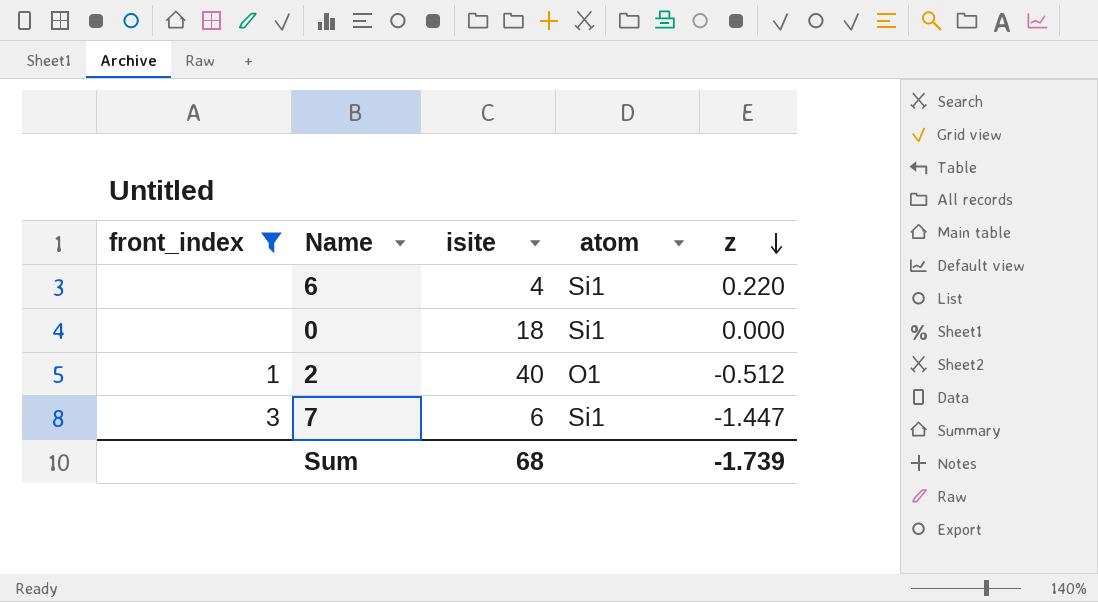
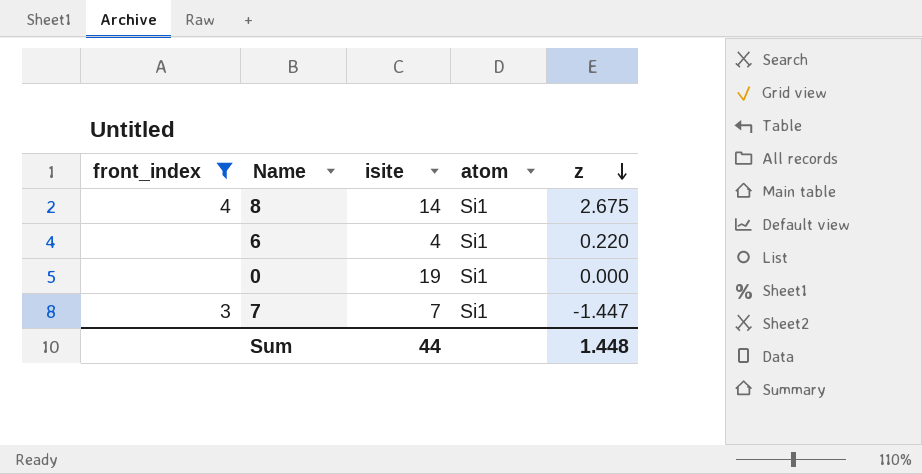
row 2: 1 | 40 | O1 | -0.512 -> none
row 8: none -> 4 | 14 | Si1 | 2.675
0 | isite: 18 -> 19
7 | isite: 6 -> 7
Sum | isite: 68 -> 44
Sum | z: -1.739 -> 1.448

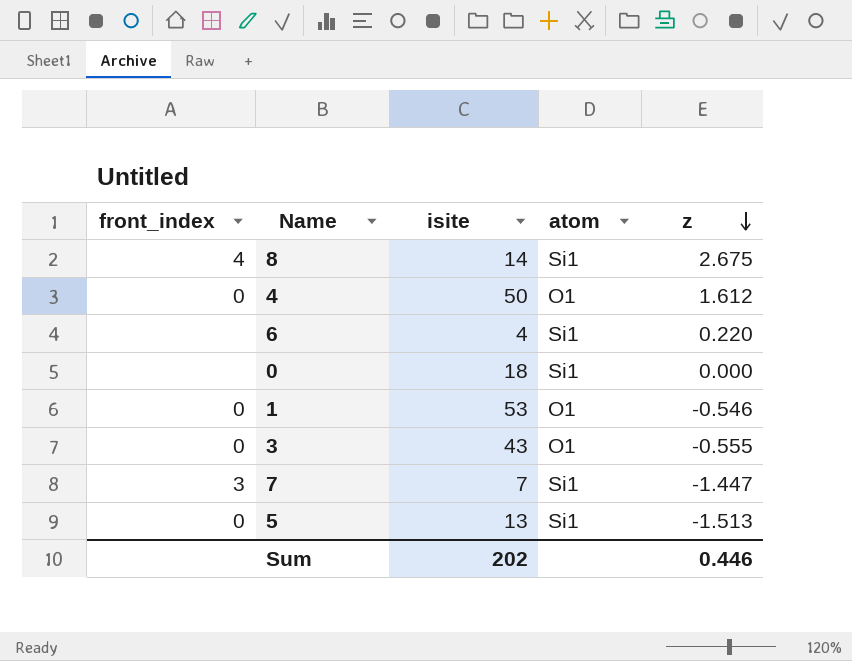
filter: front_index != 0 -> none
0 | isite: 19 -> 18
Sum | isite: 44 -> 202
Sum | z: 1.448 -> 0.446

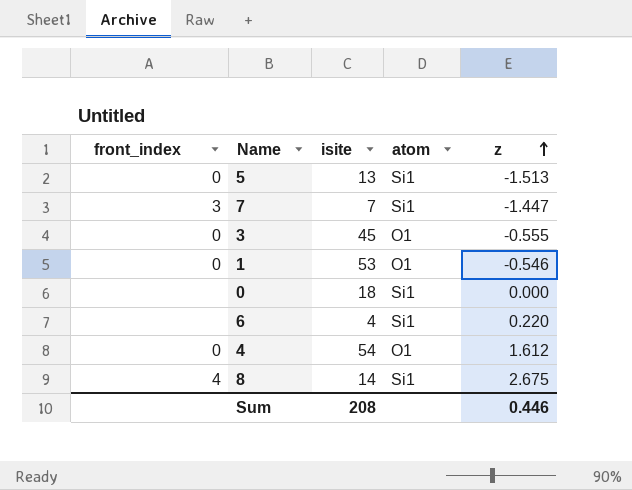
row order: z descending -> z ascending
3 | isite: 43 -> 45
4 | isite: 50 -> 54
Sum | isite: 202 -> 208

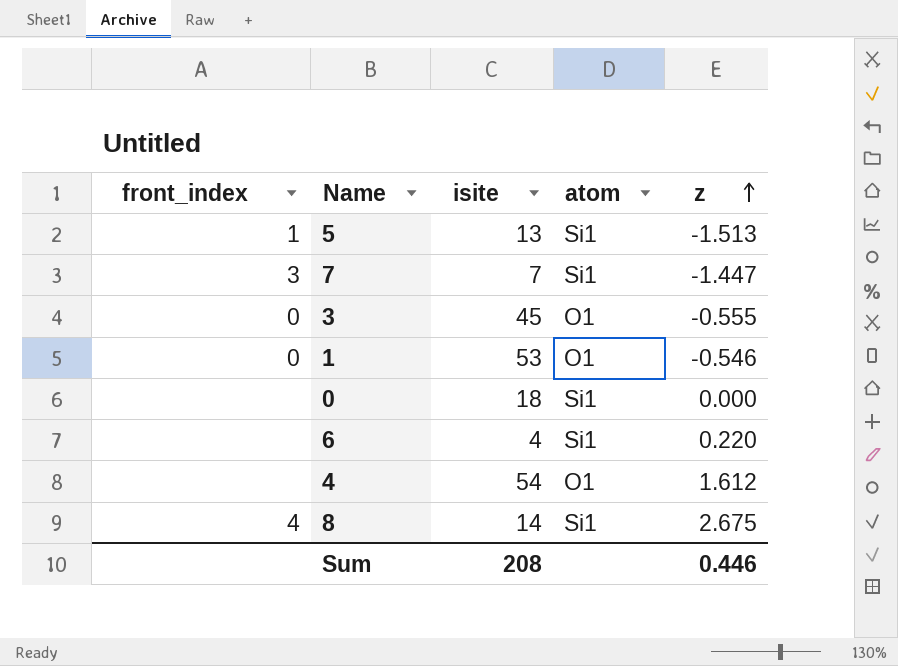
5 | front_index: 0 -> 1
4 | front_index: 0 -> none

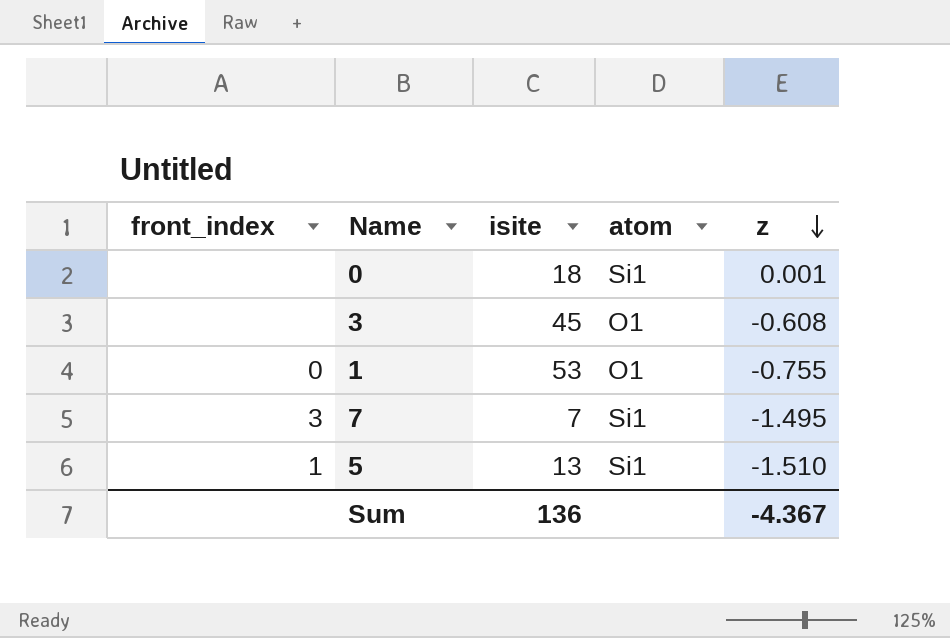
row order: z ascending -> z descending
row 6: none | 4 | Si1 | 0.220 -> none
row 4: none | 54 | O1 | 1.612 -> none
row 8: 4 | 14 | Si1 | 2.675 -> none
0 | z: 0.000 -> 0.001
3 | front_index: 0 -> none
3 | z: -0.555 -> -0.608
1 | z: -0.546 -> -0.755
7 | z: -1.447 -> -1.495
5 | z: -1.513 -> -1.510
Sum | isite: 208 -> 136
Sum | z: 0.446 -> -4.367

